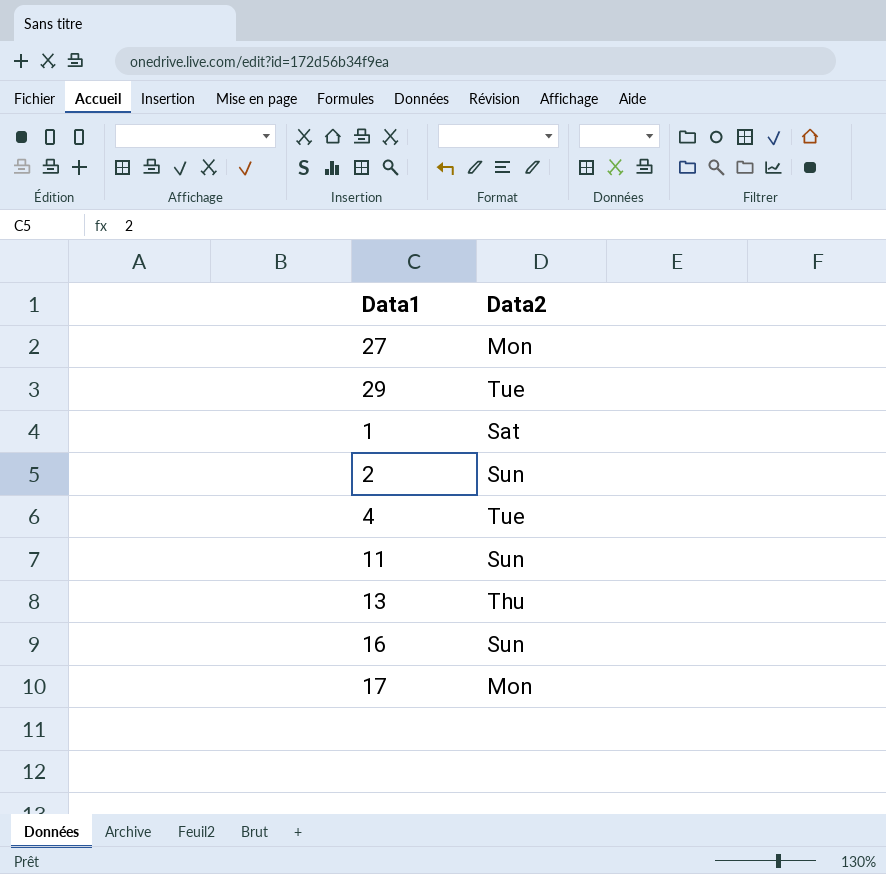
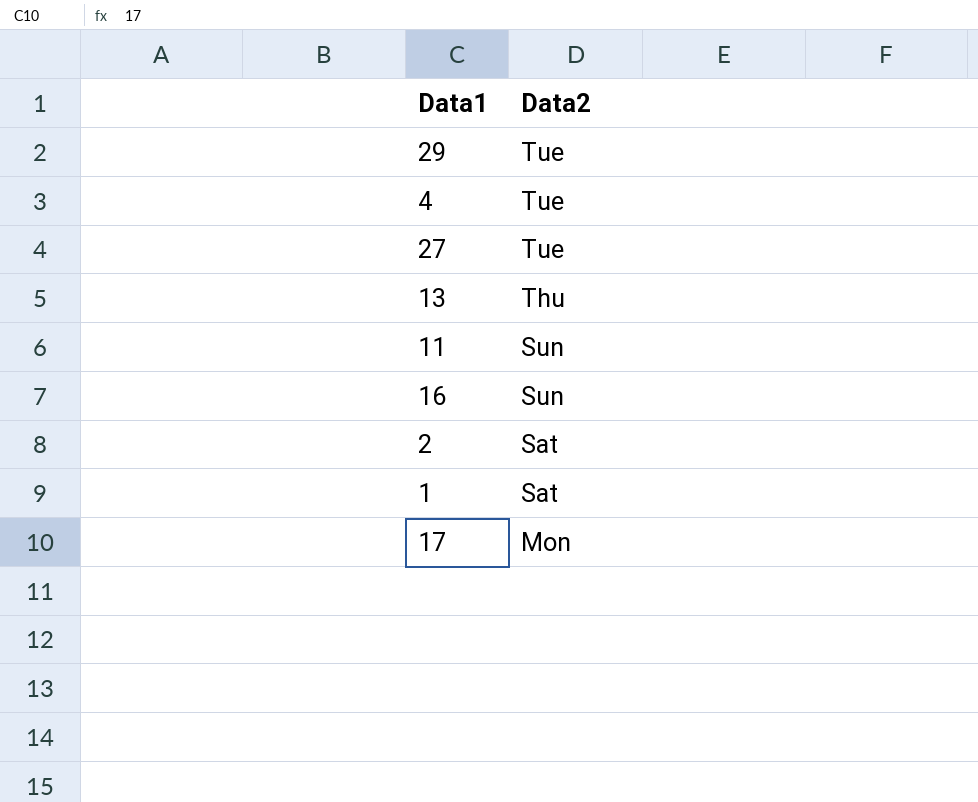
row order: none -> Data2 descending
27 | Data2: Mon -> Tue
2 | Data2: Sun -> Sat

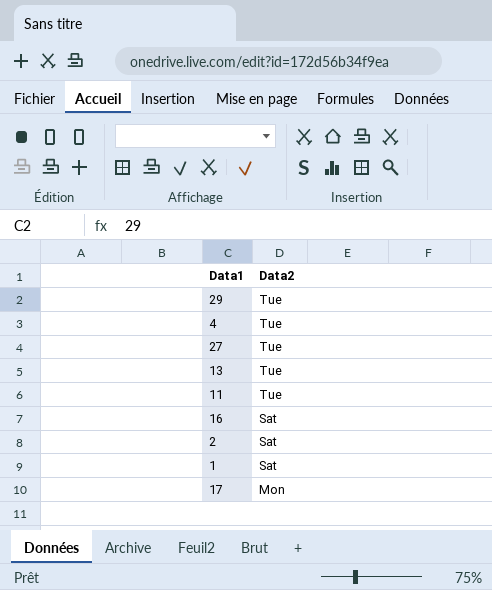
13 | Data2: Thu -> Tue
11 | Data2: Sun -> Tue
16 | Data2: Sun -> Sat

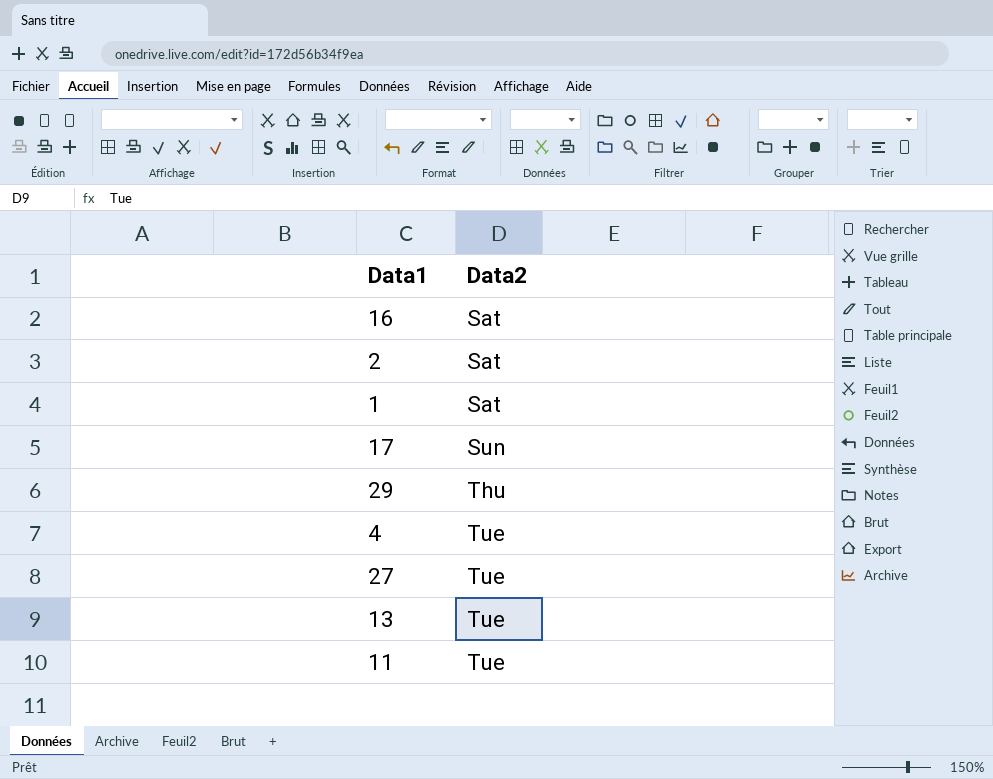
row order: Data2 descending -> Data2 ascending
17 | Data2: Mon -> Sun
29 | Data2: Tue -> Thu

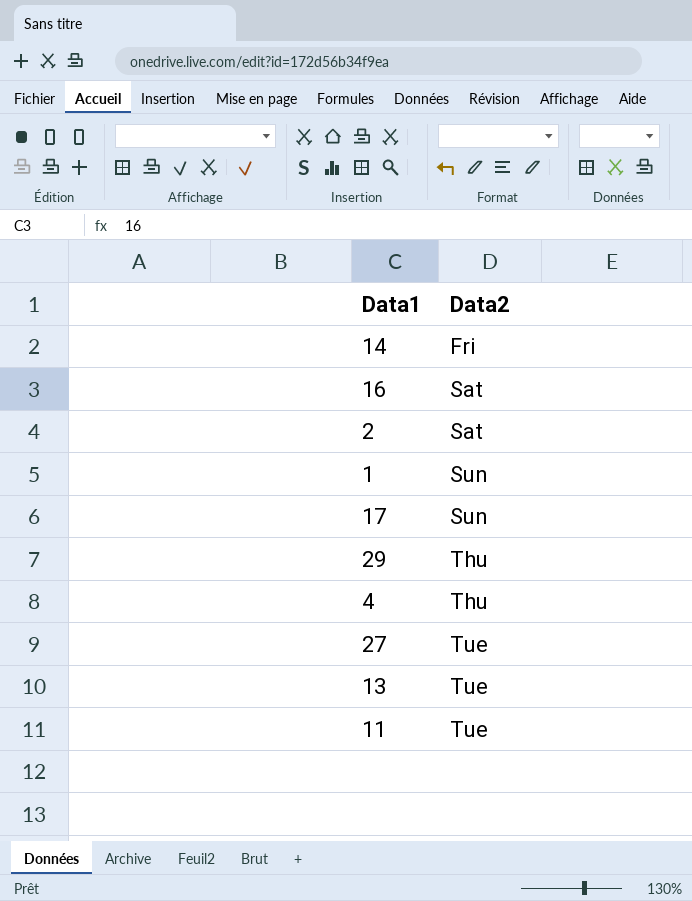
row 14: none -> Fri
1 | Data2: Sat -> Sun
4 | Data2: Tue -> Thu

